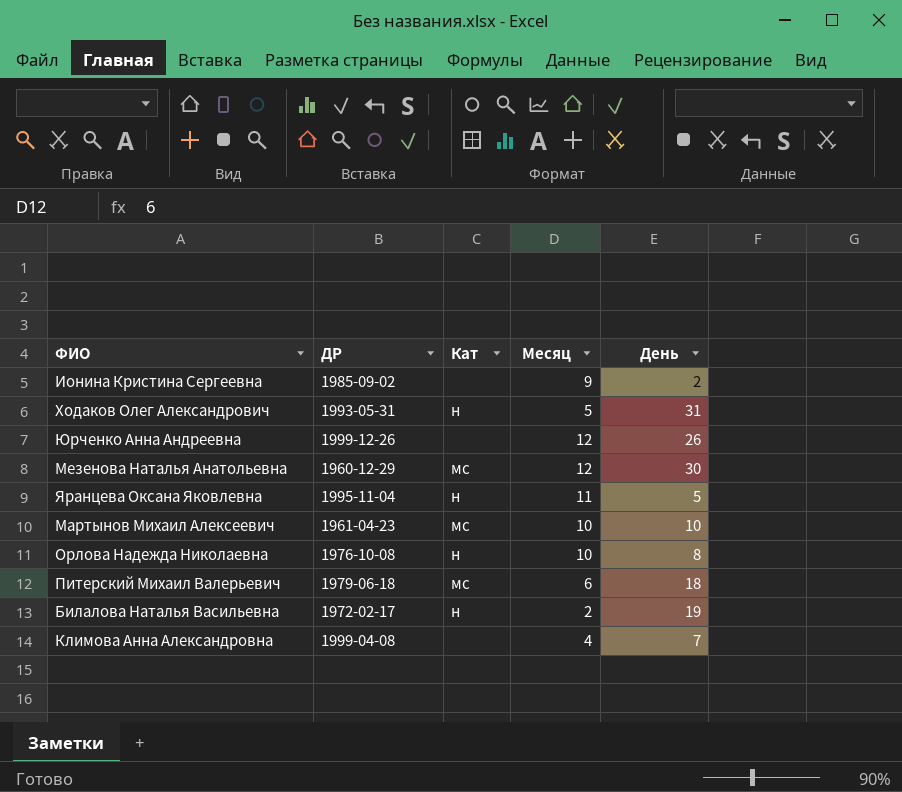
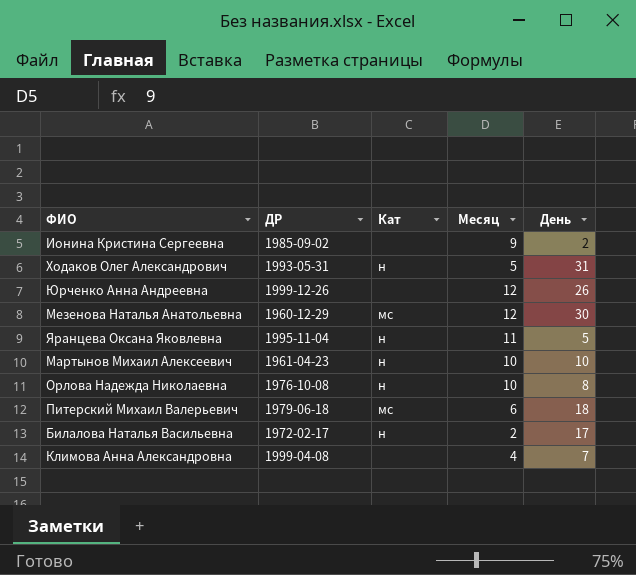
Мартынов Михаил Алексеевич | Кат: мс -> н
Билалова Наталья Васильевна | День: 19 -> 17

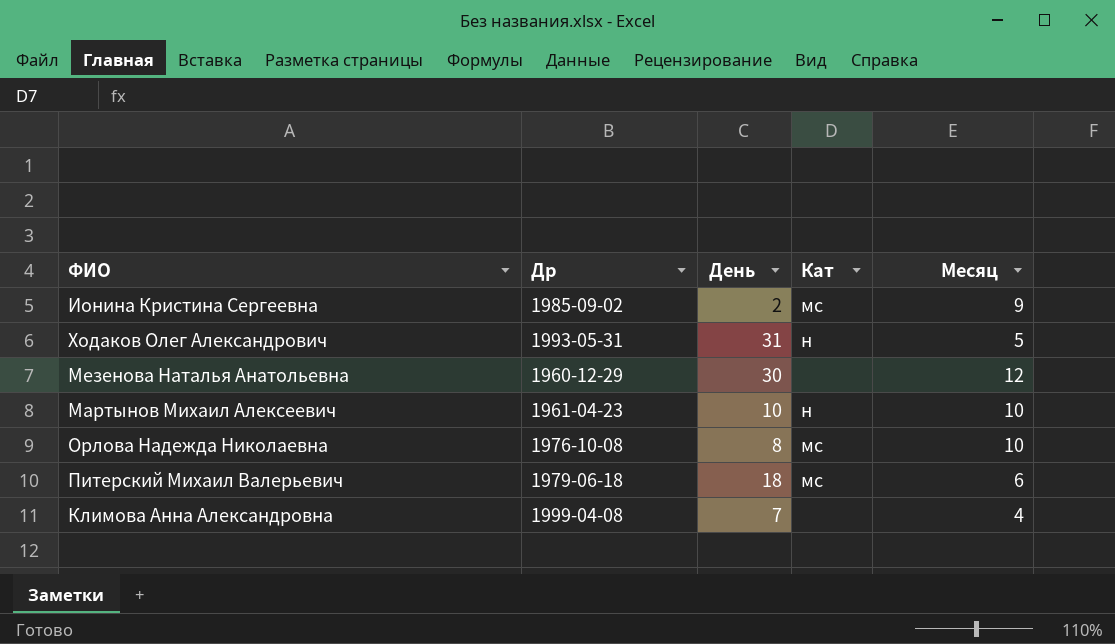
column name: ДР -> Др
column День | position: 5 -> 3
row Юрченко Анна Андреевна: 1999-12-26 | none | 12 | 26 -> none
row Яранцева Оксана Яковлевна: 1995-11-04 | н | 11 | 5 -> none
row Билалова Наталья Васильевна: 1972-02-17 | н | 2 | 17 -> none
Ионина Кристина Сергеевна | Кат: none -> мс
Мезенова Наталья Анатольевна | Кат: мс -> none
Орлова Надежда Николаевна | Кат: н -> мс

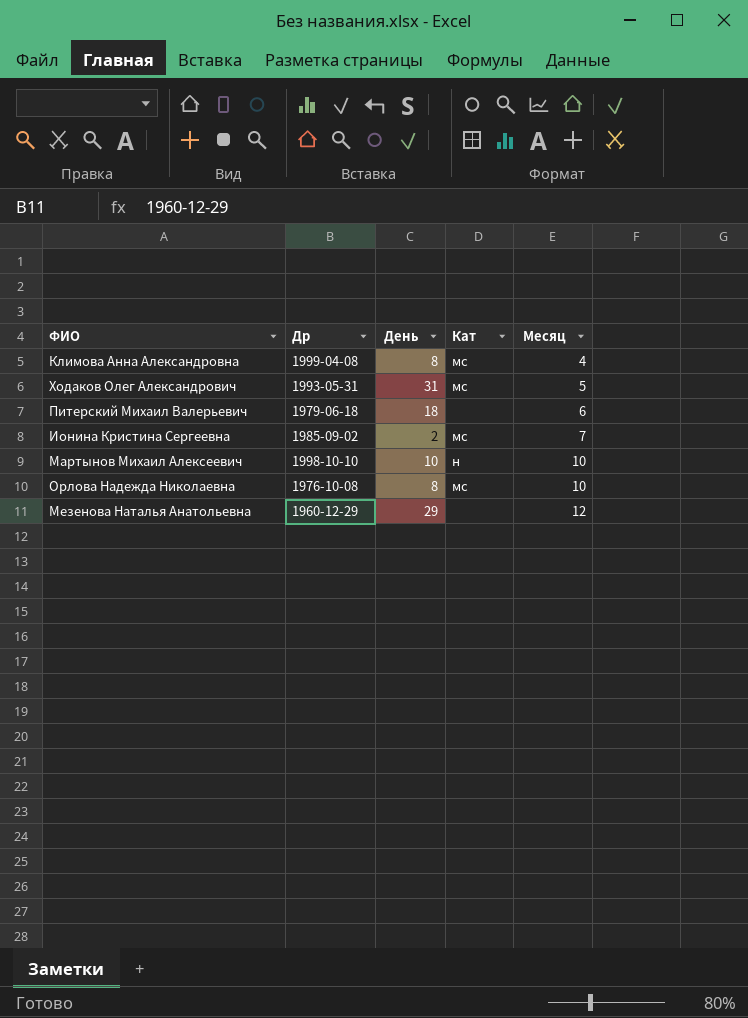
row order: none -> Месяц ascending
Климова Анна Александровна | День: 7 -> 8
Климова Анна Александровна | Кат: none -> мс
Ходаков Олег Александрович | Кат: н -> мс
Питерский Михаил Валерьевич | Кат: мс -> none
Ионина Кристина Сергеевна | Месяц: 9 -> 7
Мартынов Михаил Алексеевич | Др: 1961-04-23 -> 1998-10-10
Мезенова Наталья Анатольевна | День: 30 -> 29

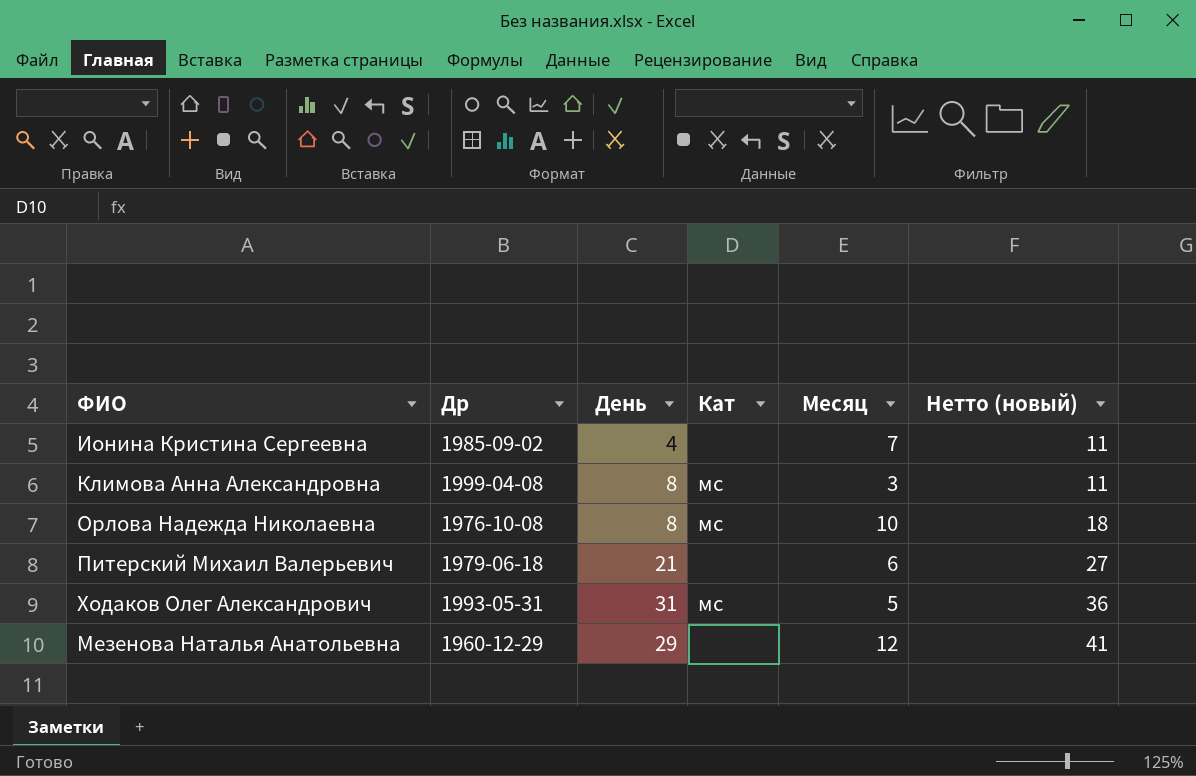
row order: Месяц ascending -> Нетто (новый) ascending
column Нетто (новый) | formula: none -> [День] + [Месяц]
row Мартынов Михаил Алексеевич: 1998-10-10 | 10 | н | 10 -> none
Ионина Кристина Сергеевна | День: 2 -> 4
Ионина Кристина Сергеевна | Кат: мс -> none
Климова Анна Александровна | Месяц: 4 -> 3
Питерский Михаил Валерьевич | День: 18 -> 21

